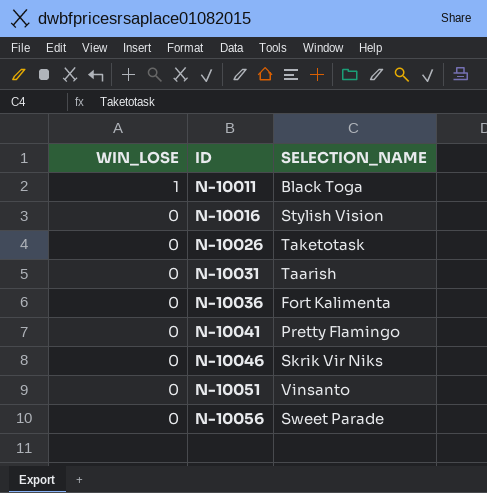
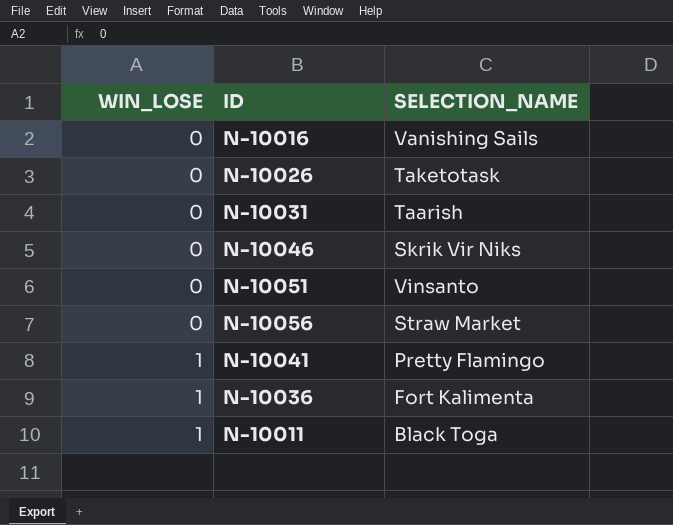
row order: WIN_LOSE descending -> WIN_LOSE ascending
N-10016 | SELECTION_NAME: Stylish Vision -> Vanishing Sails
N-10056 | SELECTION_NAME: Sweet Parade -> Straw Market
N-10041 | WIN_LOSE: 0 -> 1
N-10036 | WIN_LOSE: 0 -> 1

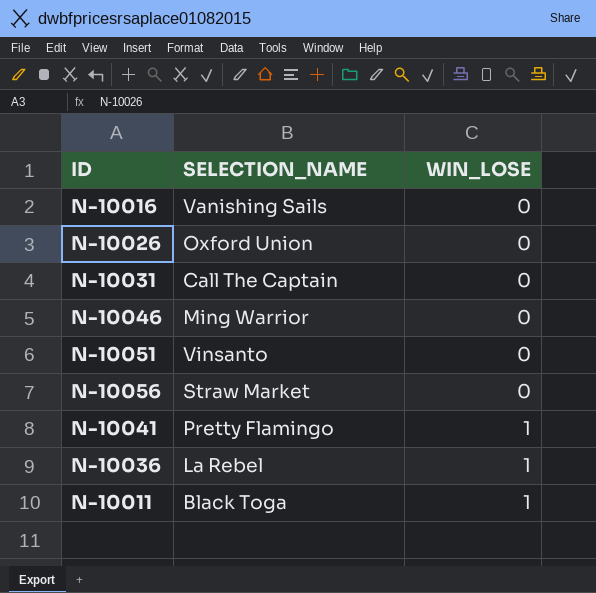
column WIN_LOSE | position: 1 -> 3
N-10026 | SELECTION_NAME: Taketotask -> Oxford Union
N-10031 | SELECTION_NAME: Taarish -> Call The Captain
N-10046 | SELECTION_NAME: Skrik Vir Niks -> Ming Warrior
N-10036 | SELECTION_NAME: Fort Kalimenta -> La Rebel

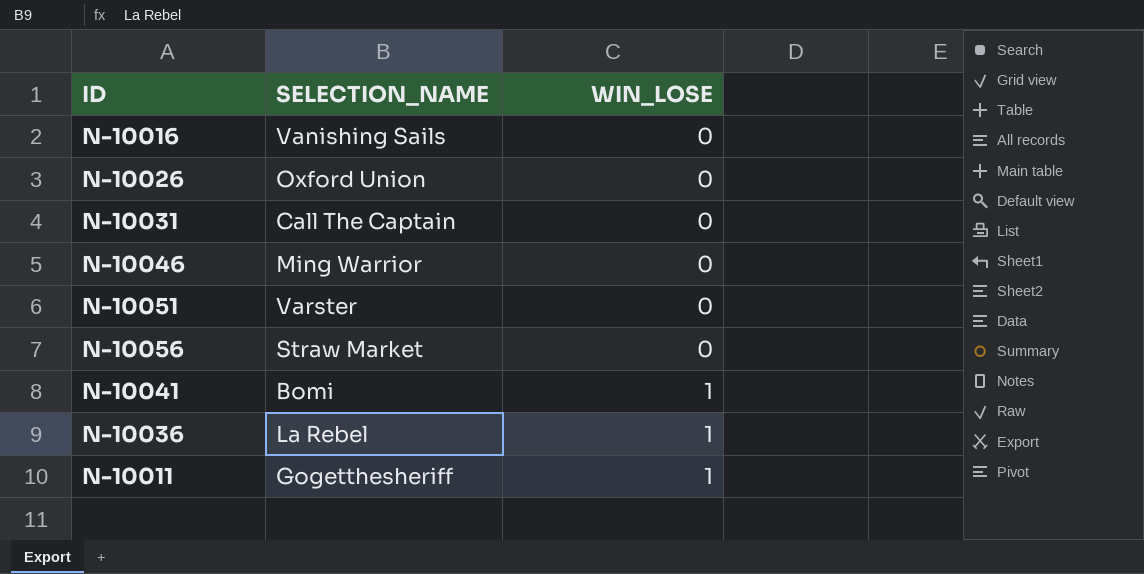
N-10051 | SELECTION_NAME: Vinsanto -> Varster
N-10041 | SELECTION_NAME: Pretty Flamingo -> Bomi
N-10011 | SELECTION_NAME: Black Toga -> Gogetthesheriff

